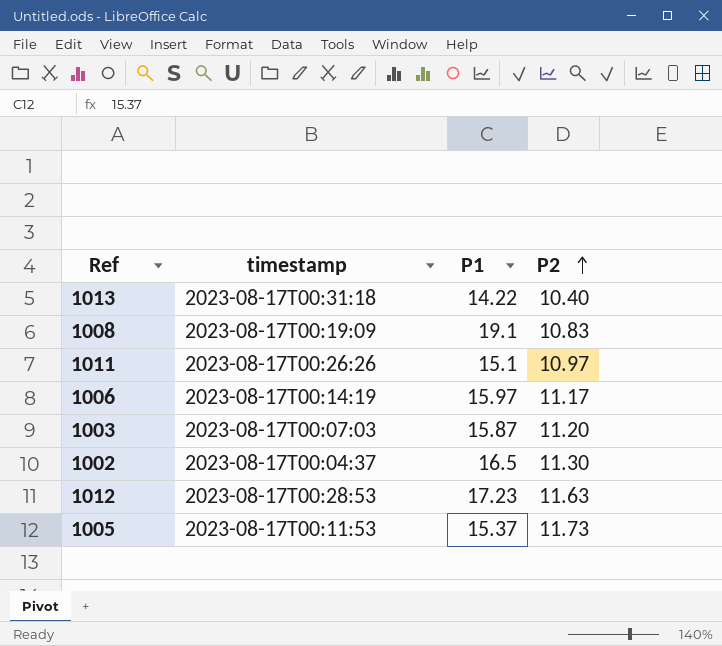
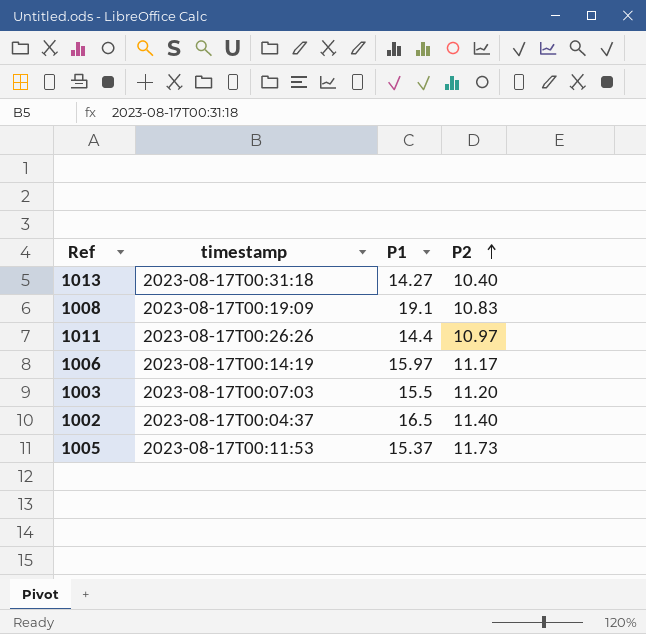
row 1012: 2023-08-17T00:28:53 | 17.23 | 11.63 -> none
1013 | P1: 14.22 -> 14.27
1011 | P1: 15.1 -> 14.4
1003 | P1: 15.87 -> 15.5
1002 | P2: 11.30 -> 11.40

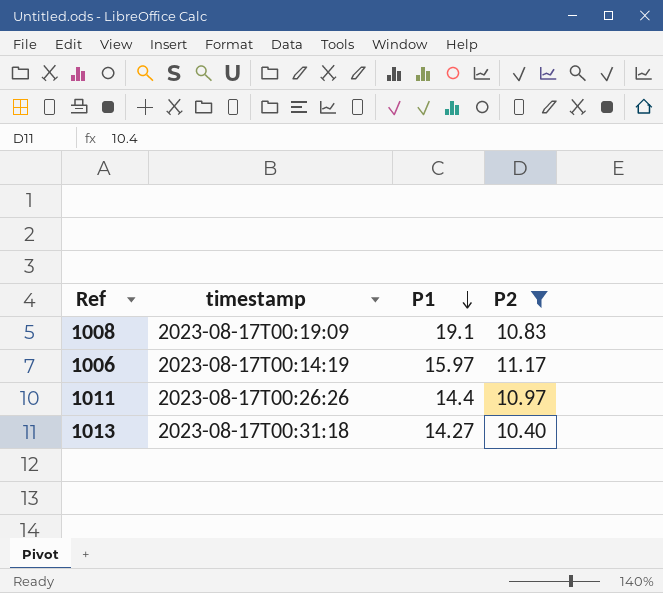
filter: none -> P2 <= 11.17
row order: P2 ascending -> P1 descending

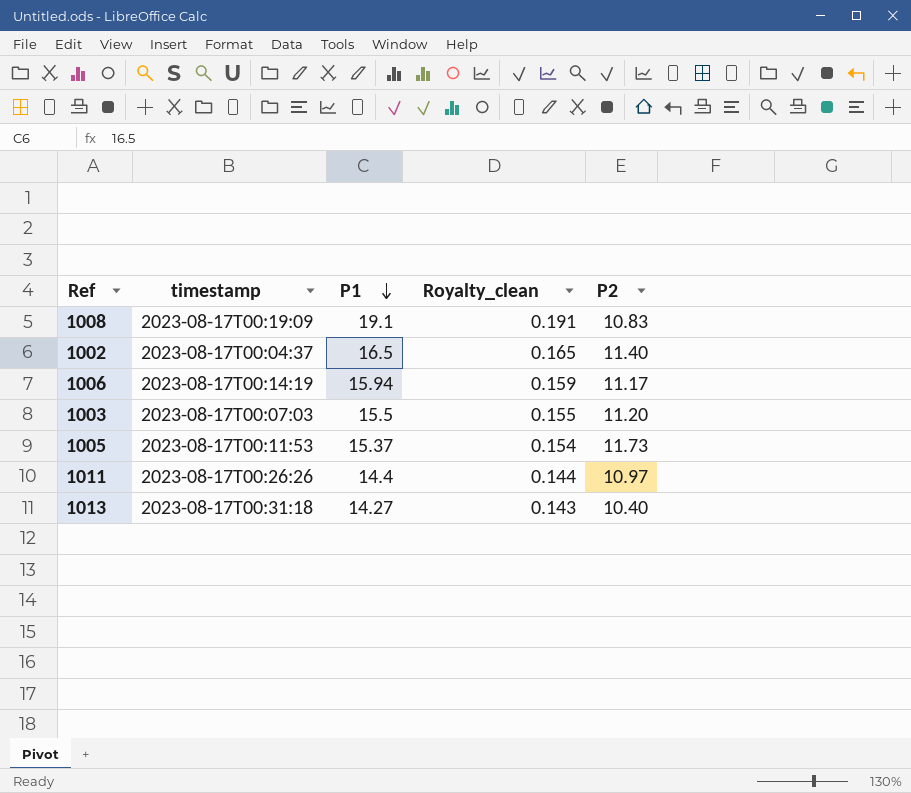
filter: P2 <= 11.17 -> none
column Royalty_clean | formula: none -> [P1] * 0.01
1006 | P1: 15.97 -> 15.94

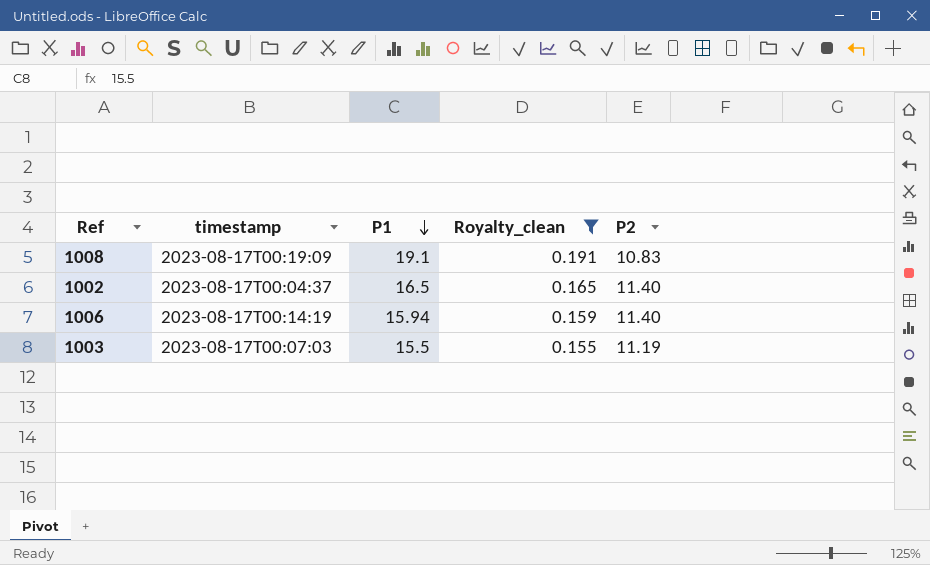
filter: none -> Royalty_clean >= 0.155
1006 | P2: 11.17 -> 11.40
1003 | P2: 11.20 -> 11.19

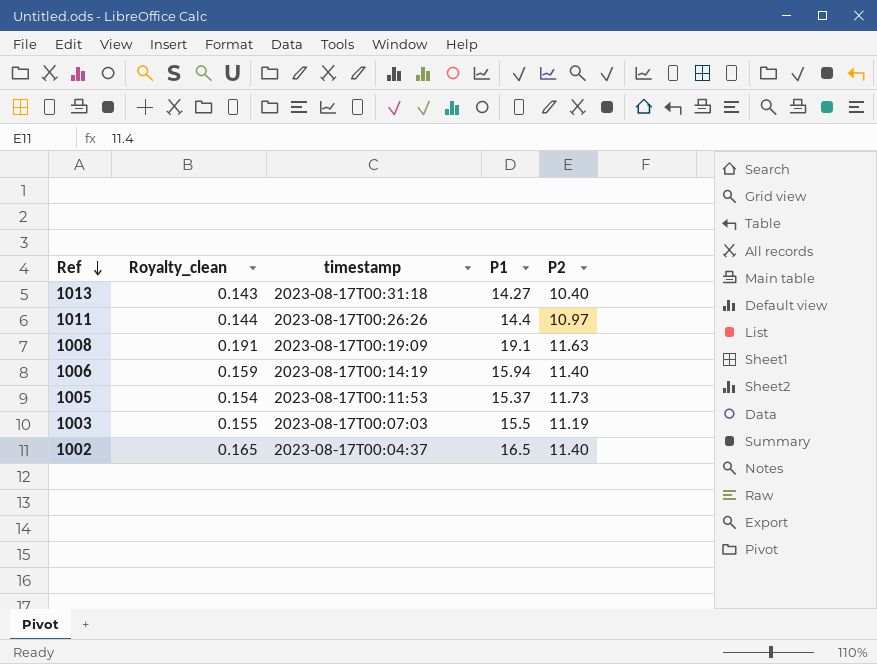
filter: Royalty_clean >= 0.155 -> none
row order: P1 descending -> Ref descending
column Royalty_clean | position: 4 -> 2
1008 | P2: 10.83 -> 11.63

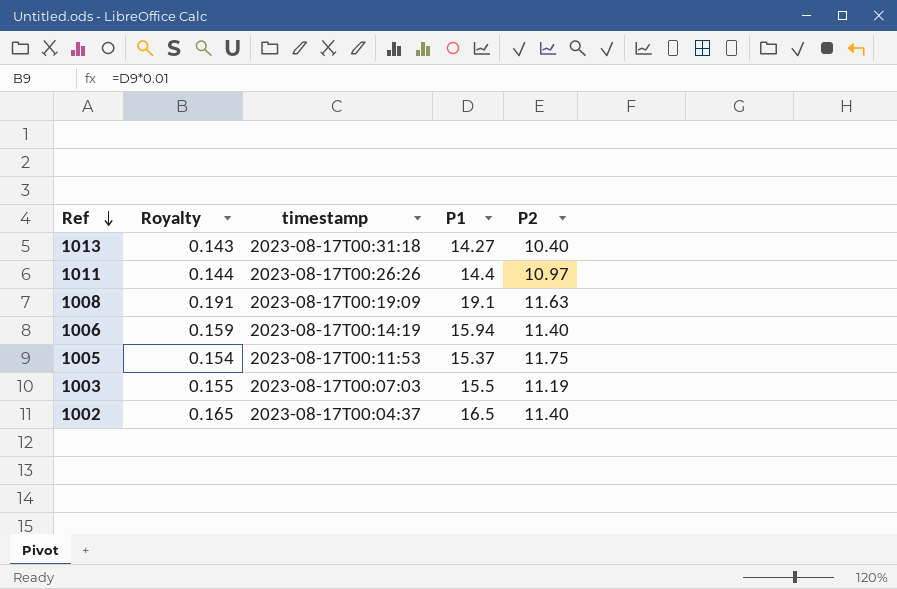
column name: Royalty_clean -> Royalty
1005 | P2: 11.73 -> 11.75

